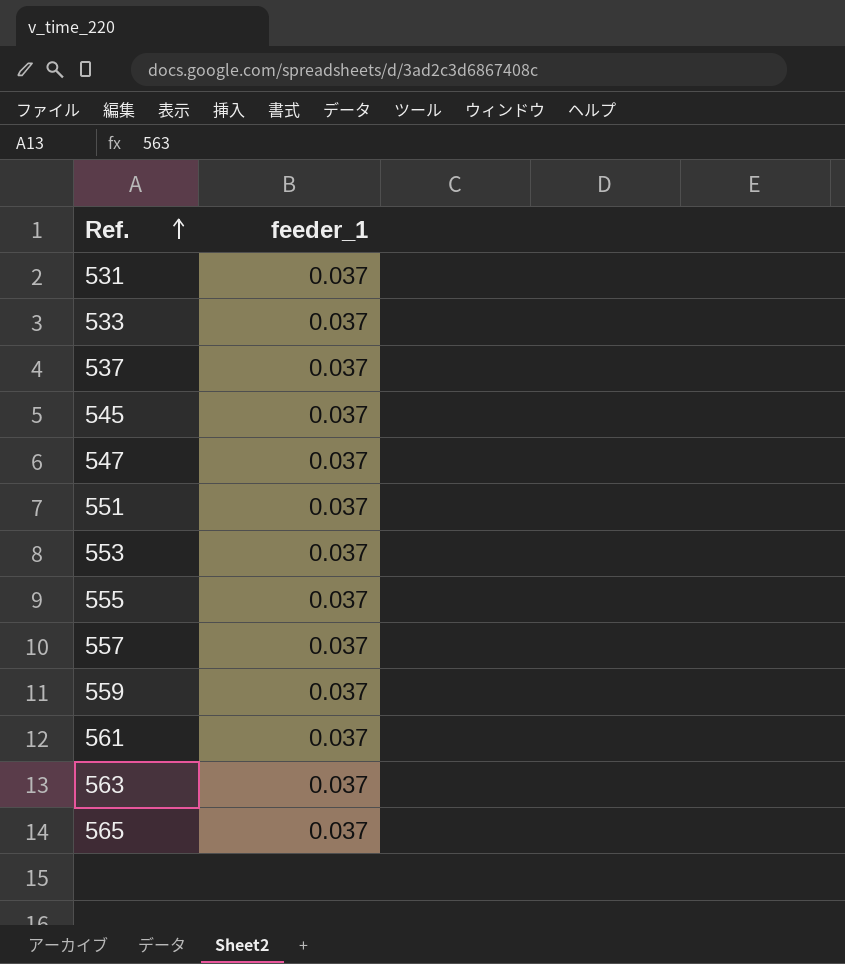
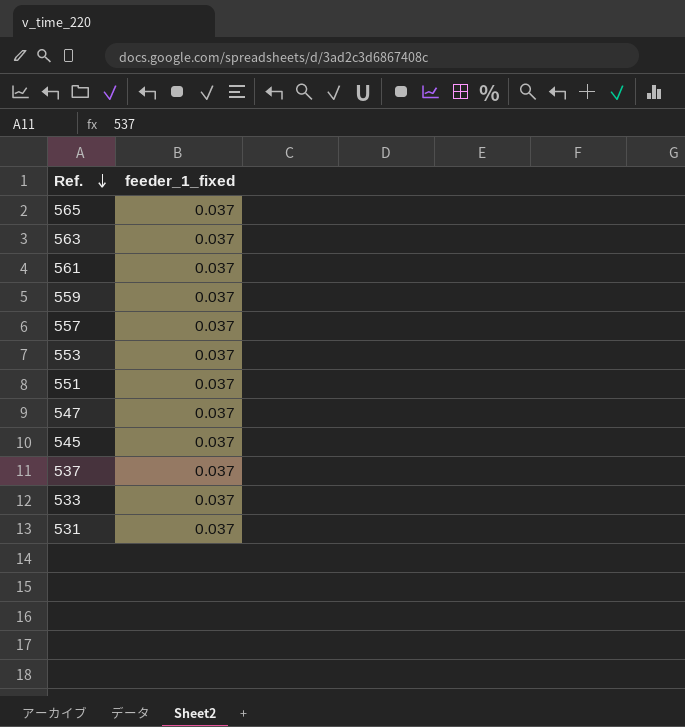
row order: Ref. ascending -> Ref. descending
column name: feeder_1 -> feeder_1_fixed
row 555: 0.037 -> none

